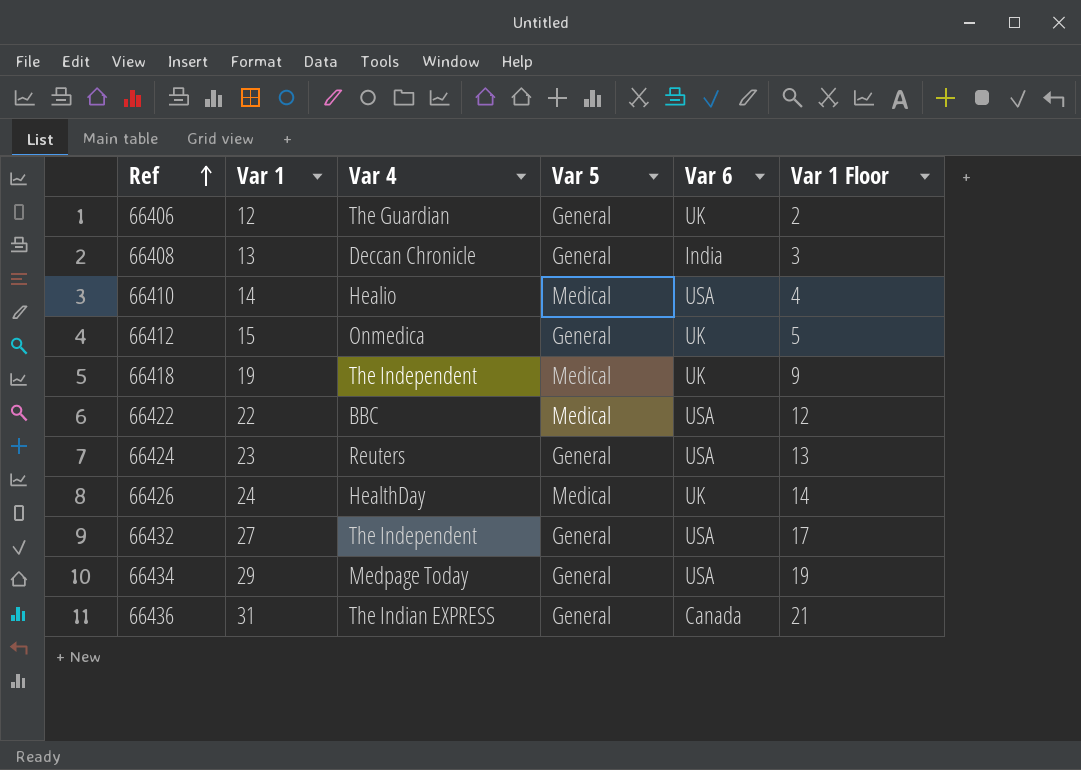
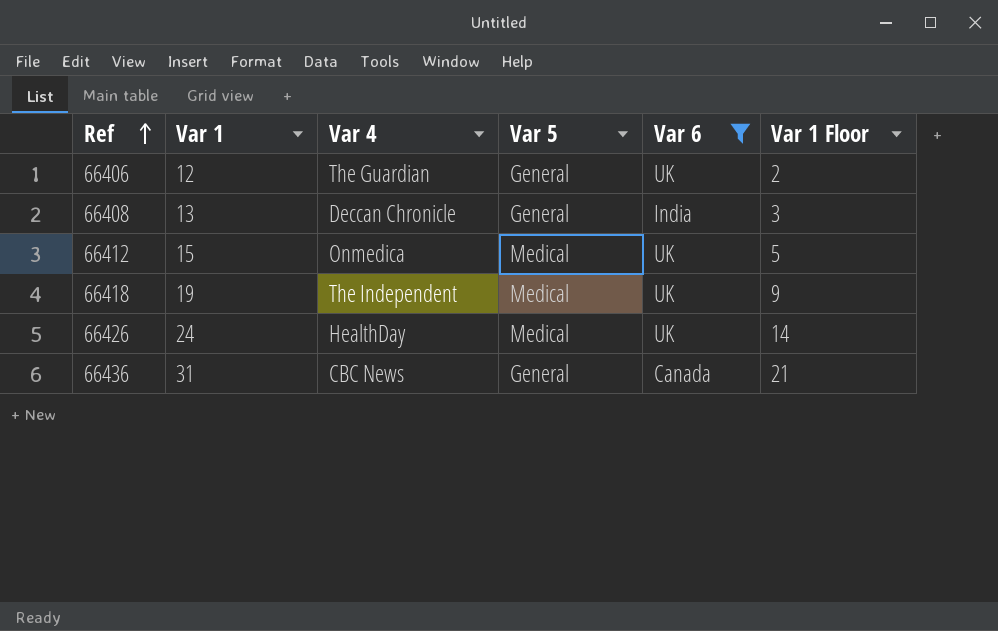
filter: none -> Var 6 != USA
66412 | Var 5: General -> Medical
66436 | Var 4: The Indian EXPRESS -> CBC News

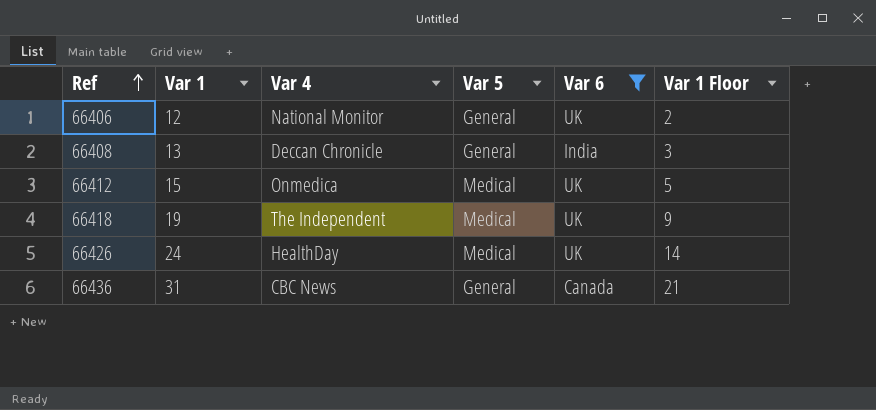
66406 | Var 4: The Guardian -> National Monitor

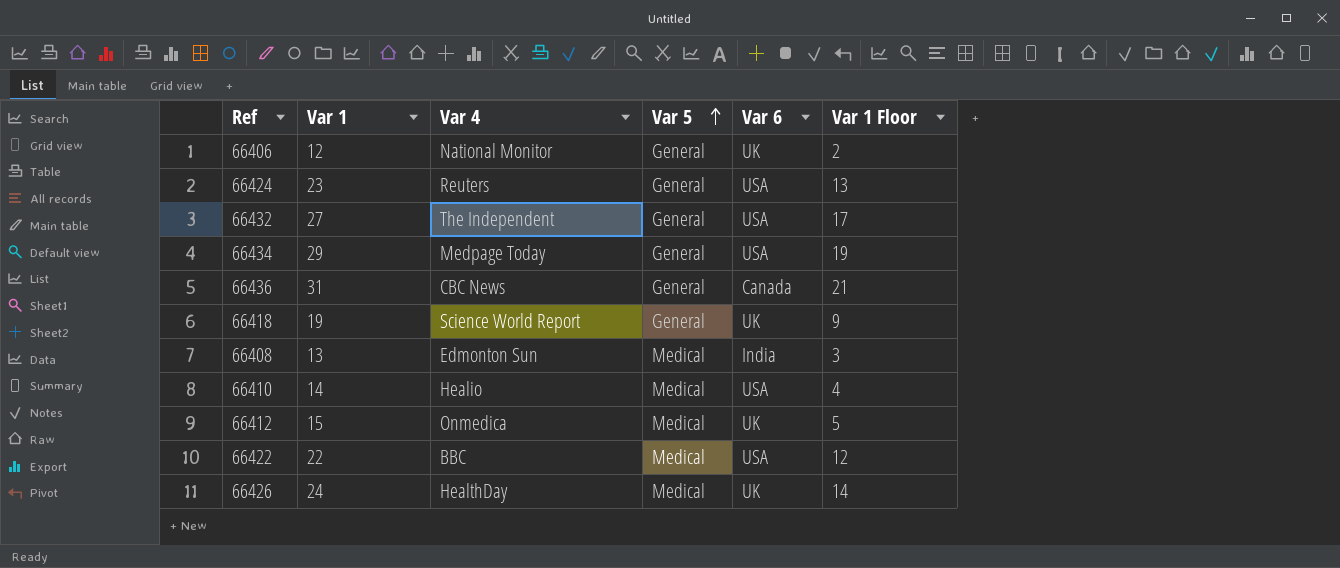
filter: Var 6 != USA -> none
row order: Ref ascending -> Var 5 ascending
66418 | Var 4: The Independent -> Science World Report
66418 | Var 5: Medical -> General
66408 | Var 4: Deccan Chronicle -> Edmonton Sun
66408 | Var 5: General -> Medical

